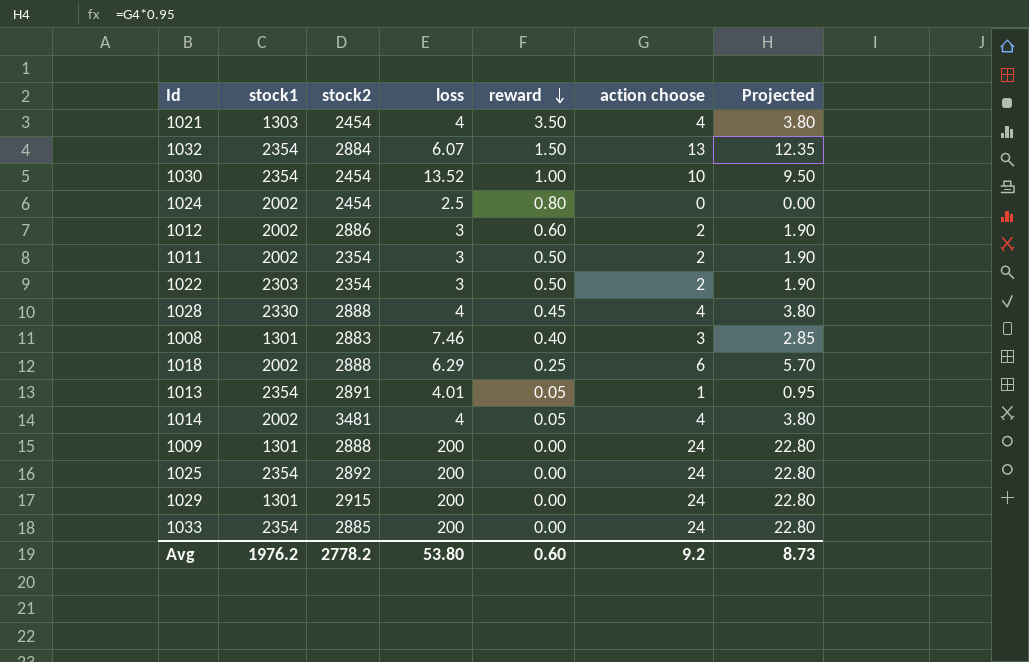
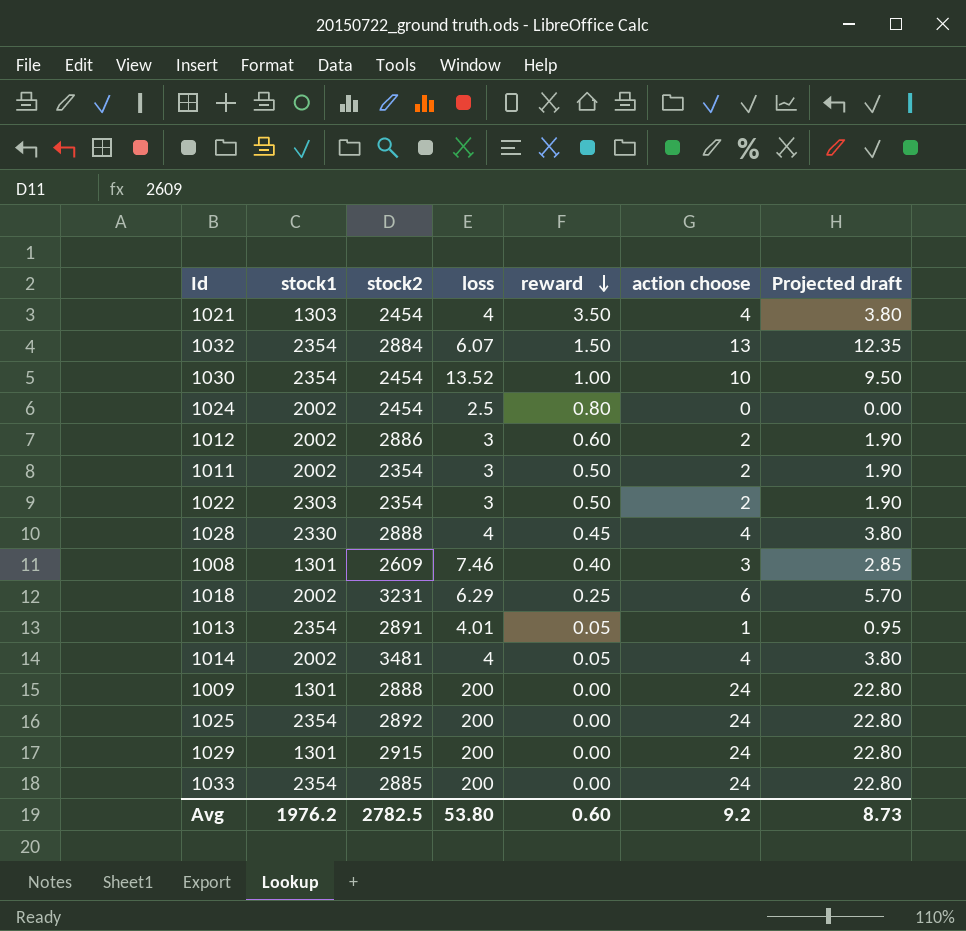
column name: Projected -> Projected draft
1008 | stock2: 2883 -> 2609
1018 | stock2: 2888 -> 3231
Avg | stock2: 2778.2 -> 2782.5

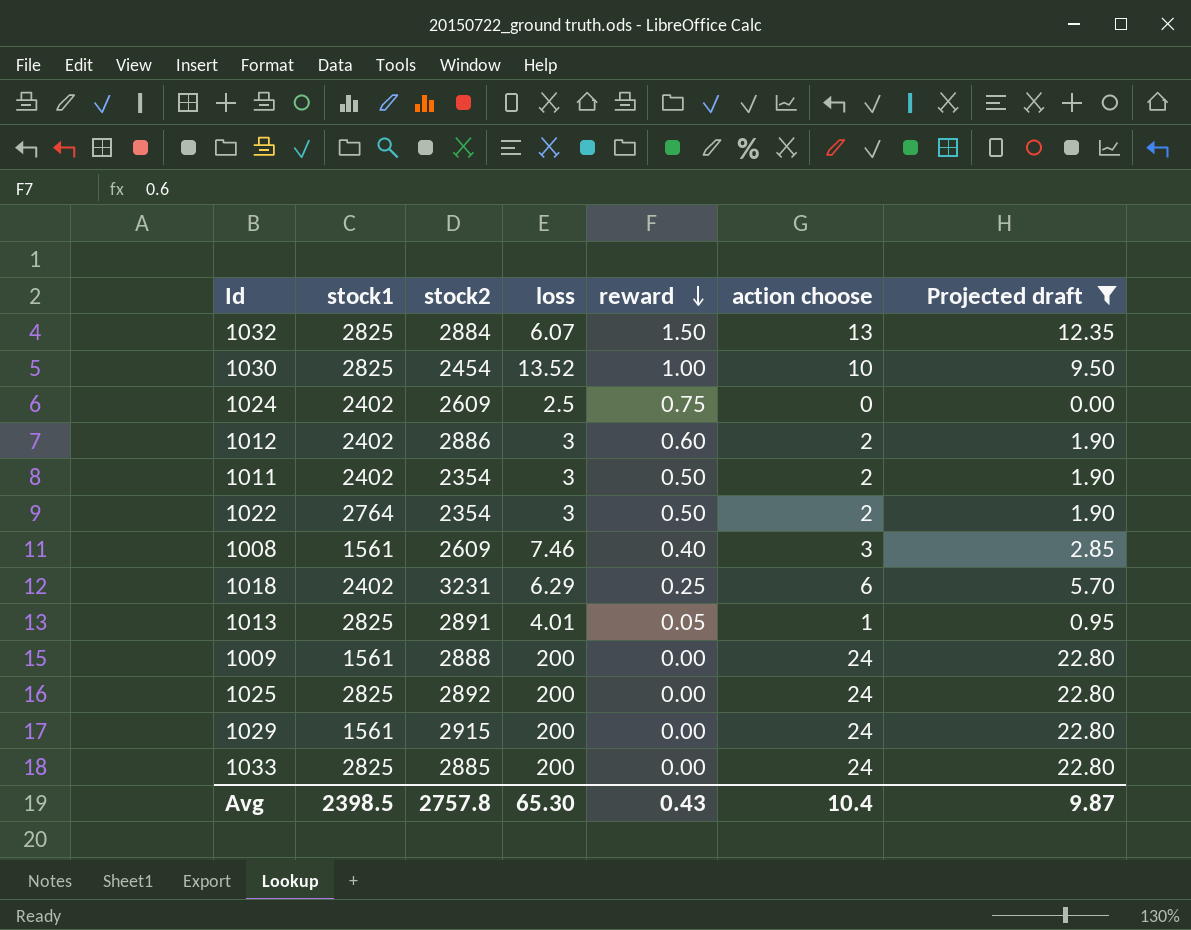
filter: none -> Projected draft != 3.80
1032 | stock1: 2354 -> 2825
1030 | stock1: 2354 -> 2825
1024 | stock1: 2002 -> 2402
1024 | stock2: 2454 -> 2609
1024 | reward: 0.80 -> 0.75
1012 | stock1: 2002 -> 2402
1011 | stock1: 2002 -> 2402
1022 | stock1: 2303 -> 2764
1008 | stock1: 1301 -> 1561
1018 | stock1: 2002 -> 2402
1013 | stock1: 2354 -> 2825
1009 | stock1: 1301 -> 1561
1025 | stock1: 2354 -> 2825
1029 | stock1: 1301 -> 1561
1033 | stock1: 2354 -> 2825
Avg | stock1: 1976.2 -> 2398.5
Avg | stock2: 2782.5 -> 2757.8
Avg | loss: 53.80 -> 65.30
Avg | reward: 0.60 -> 0.43
Avg | action choose: 9.2 -> 10.4
Avg | Projected draft: 8.73 -> 9.87

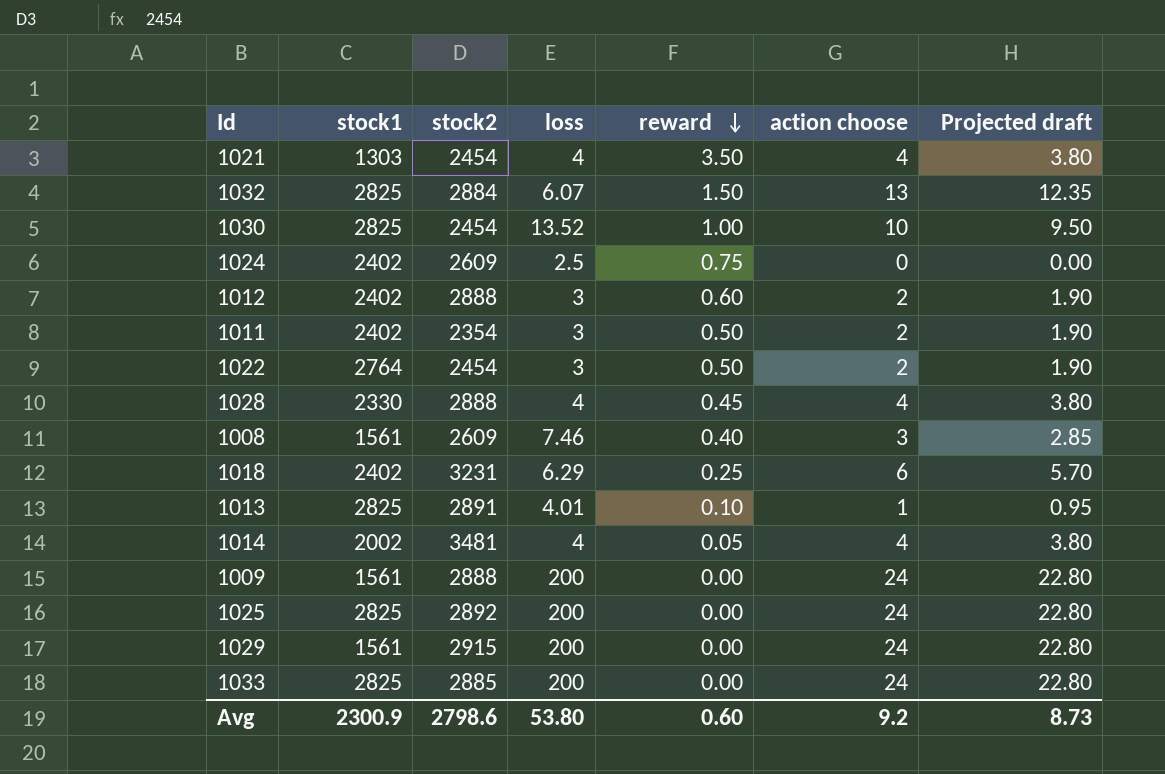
filter: Projected draft != 3.80 -> none
1012 | stock2: 2886 -> 2888
1022 | stock2: 2354 -> 2454
1013 | reward: 0.05 -> 0.10
Avg | stock1: 2398.5 -> 2300.9
Avg | stock2: 2757.8 -> 2798.6
Avg | loss: 65.30 -> 53.80
Avg | reward: 0.43 -> 0.60
Avg | action choose: 10.4 -> 9.2
Avg | Projected draft: 9.87 -> 8.73

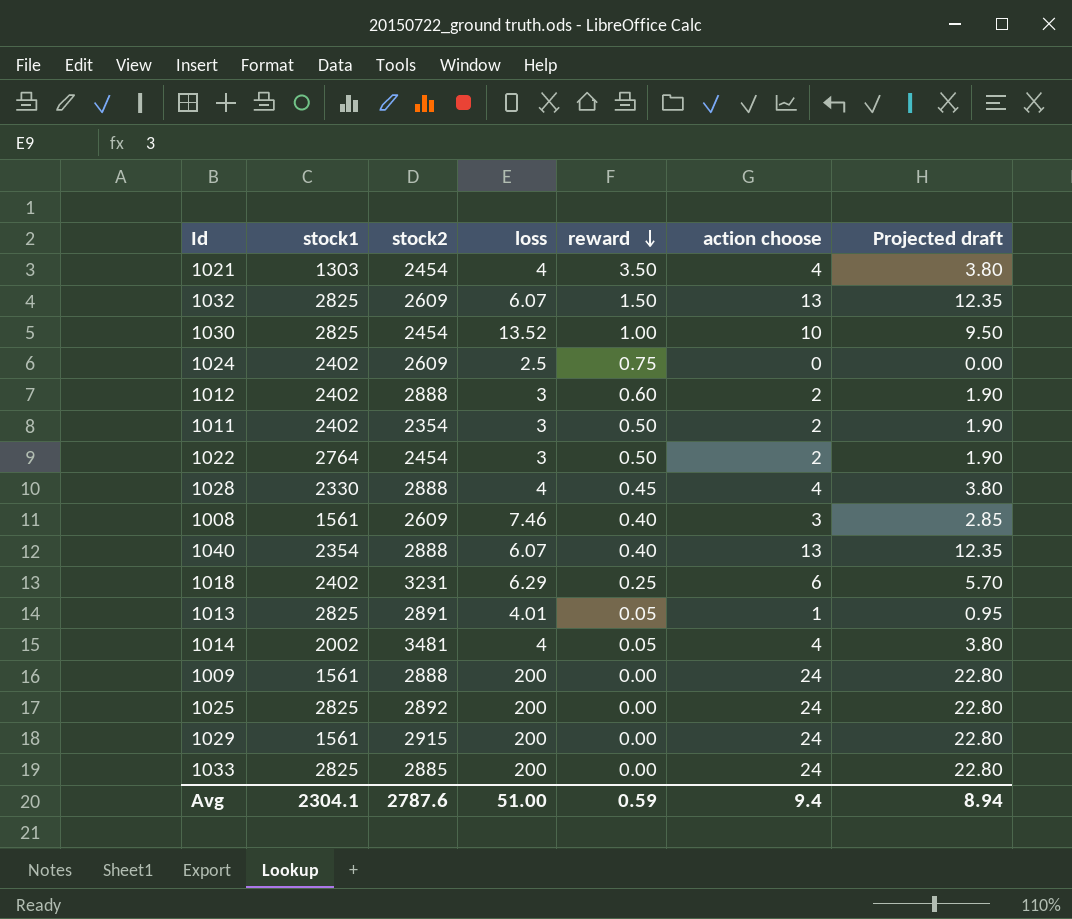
1032 | stock2: 2884 -> 2609
row 1040: none -> 2354 | 2888 | 6.07 | 0.40 | 13 | 12.35
1013 | reward: 0.10 -> 0.05
Avg | stock1: 2300.9 -> 2304.1
Avg | stock2: 2798.6 -> 2787.6
Avg | loss: 53.80 -> 51.00
Avg | reward: 0.60 -> 0.59
Avg | action choose: 9.2 -> 9.4
Avg | Projected draft: 8.73 -> 8.94

